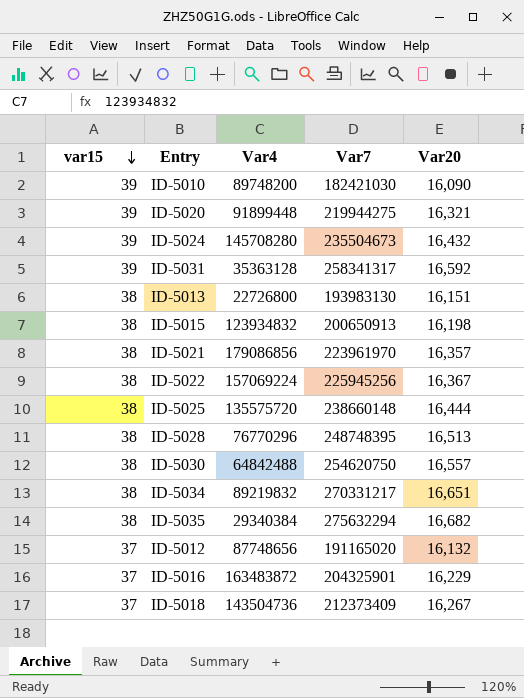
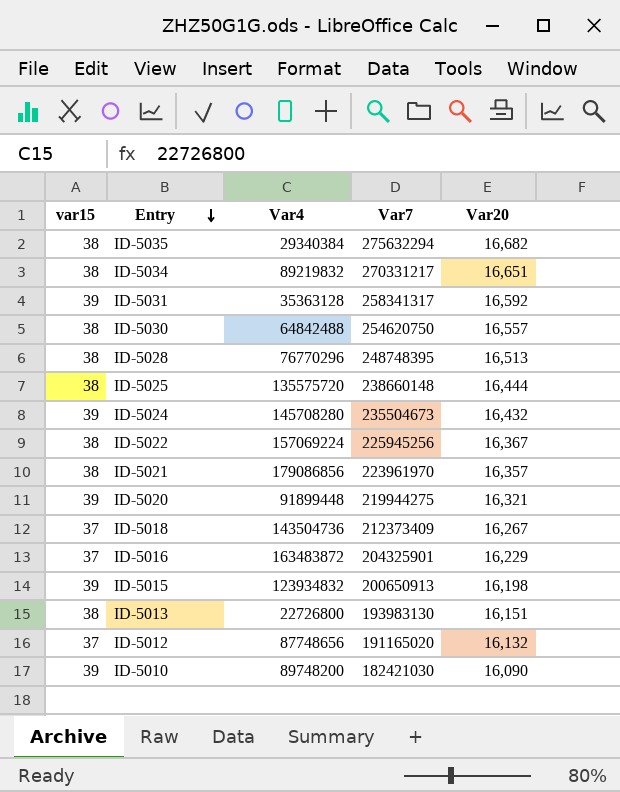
row order: var15 descending -> Entry descending
ID-5015 | var15: 38 -> 39

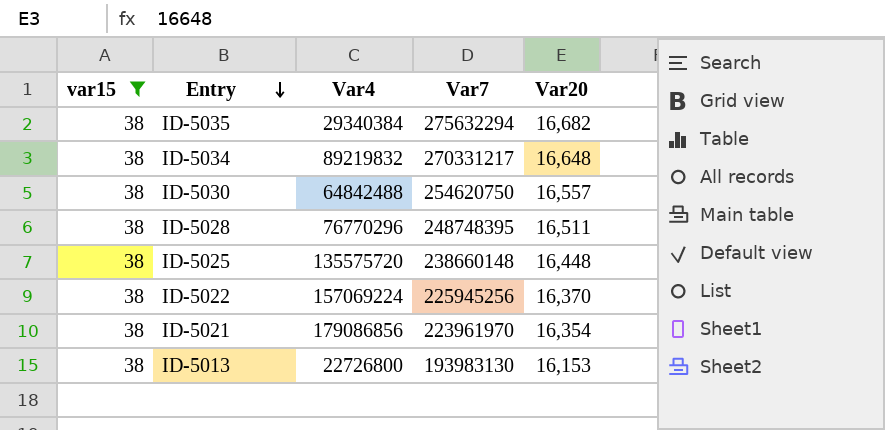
filter: none -> var15 = 38
ID-5034 | Var20: 16,651 -> 16,648
ID-5028 | Var20: 16,513 -> 16,511
ID-5025 | Var20: 16,444 -> 16,448
ID-5022 | Var20: 16,367 -> 16,370
ID-5021 | Var20: 16,357 -> 16,354
ID-5013 | Var20: 16,151 -> 16,153

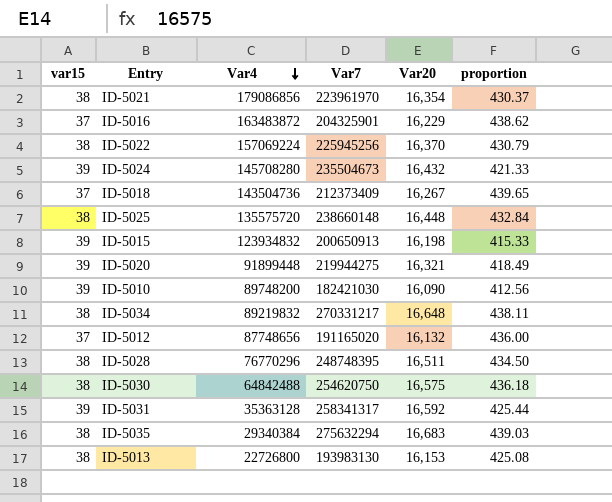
filter: var15 = 38 -> none
row order: Entry descending -> Var4 descending
column proportion | formula: none -> [Var20] / [var15]
ID-5030 | Var20: 16,557 -> 16,575
ID-5035 | Var20: 16,682 -> 16,683

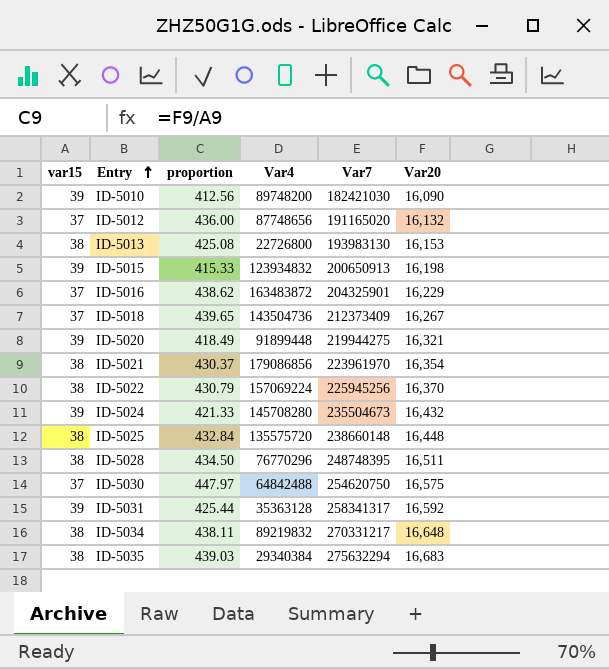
row order: Var4 descending -> Entry ascending
column proportion | position: 6 -> 3
ID-5030 | var15: 38 -> 37
ID-5030 | proportion: 436.18 -> 447.97

